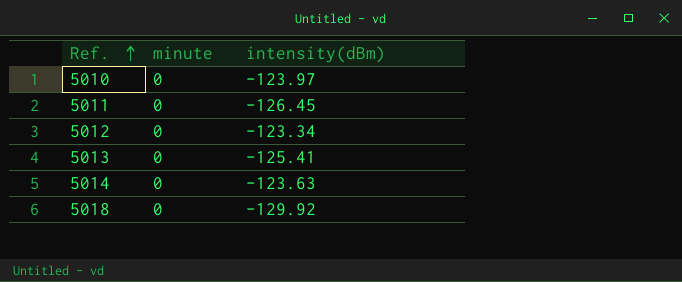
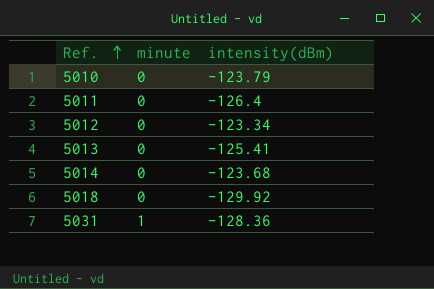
5010 | intensity(dBm): -123.97 -> -123.79
5011 | intensity(dBm): -126.45 -> -126.4
5014 | intensity(dBm): -123.63 -> -123.68
row 5031: none -> 1 | -128.36

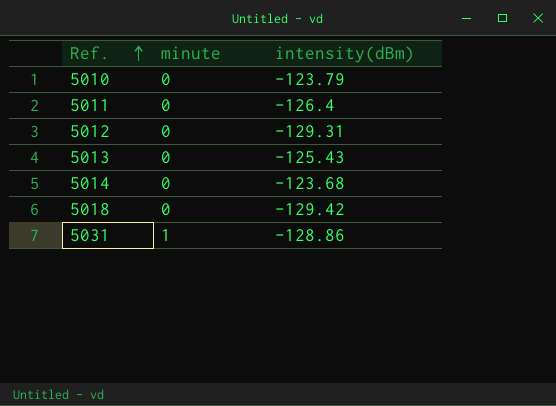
5012 | intensity(dBm): -123.34 -> -129.31
5013 | intensity(dBm): -125.41 -> -125.43
5018 | intensity(dBm): -129.92 -> -129.42
5031 | intensity(dBm): -128.36 -> -128.86

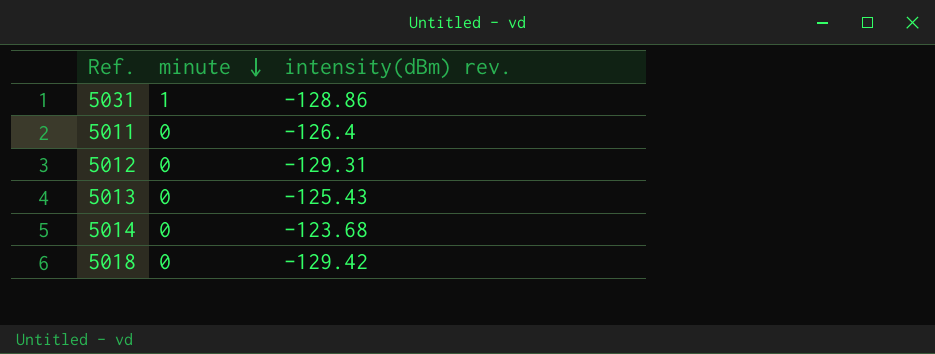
row order: Ref. ascending -> minute descending
column name: intensity(dBm) -> intensity(dBm) rev.
row 5010: 0 | -123.79 -> none

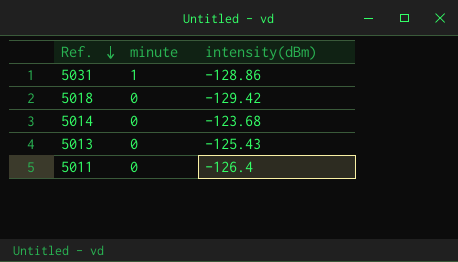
row order: minute descending -> Ref. descending
column name: intensity(dBm) rev. -> intensity(dBm)
row 5012: 0 | -129.31 -> none

